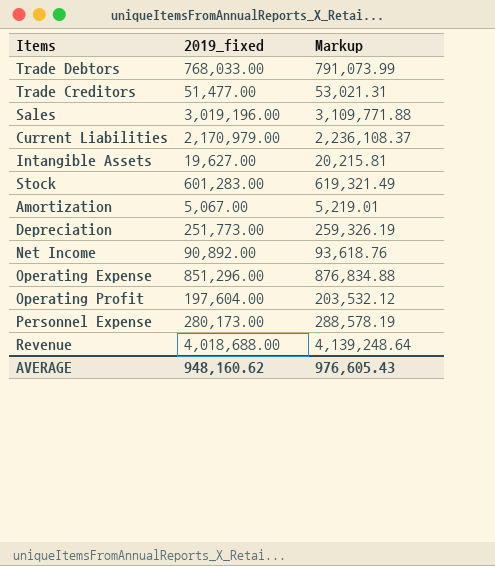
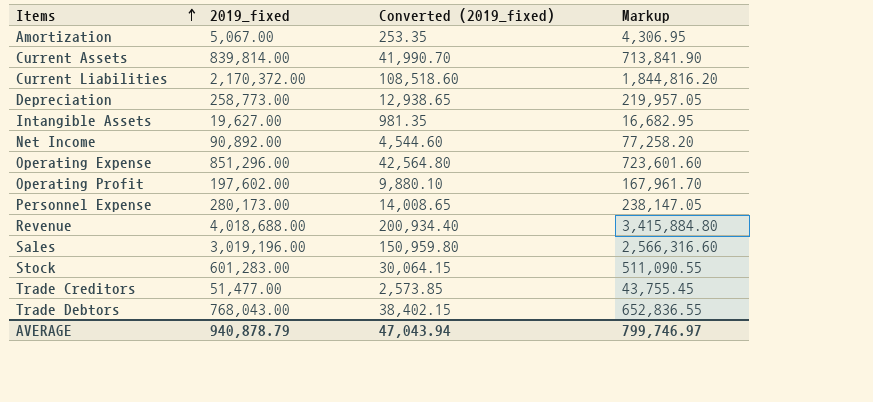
row order: none -> Items ascending
column Converted (2019_fixed) | formula: none -> [2019_fixed] * 0.05
column Markup | formula: [2019_fixed] * 1.03 -> [2019_fixed] * 0.85
row Current Assets: none -> 839,814.00 | 41,990.70 | 713,841.90
Current Liabilities | 2019_fixed: 2,170,979.00 -> 2,170,372.00
Depreciation | 2019_fixed: 251,773.00 -> 258,773.00
Operating Profit | 2019_fixed: 197,604.00 -> 197,602.00
Trade Debtors | 2019_fixed: 768,033.00 -> 768,043.00
AVERAGE | 2019_fixed: 948,160.62 -> 940,878.79
AVERAGE | Markup: 976,605.43 -> 799,746.97

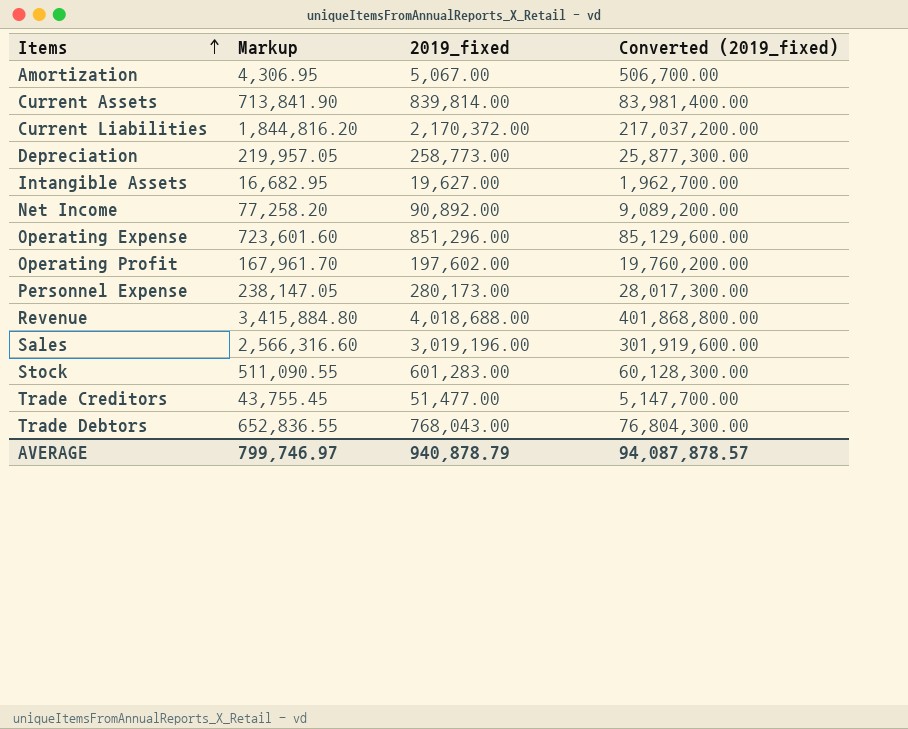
column Markup | position: 4 -> 2
column Converted (2019_fixed) | formula: [2019_fixed] * 0.05 -> [2019_fixed] * 100
AVERAGE | Converted (2019_fixed): 47,043.94 -> 94,087,878.57

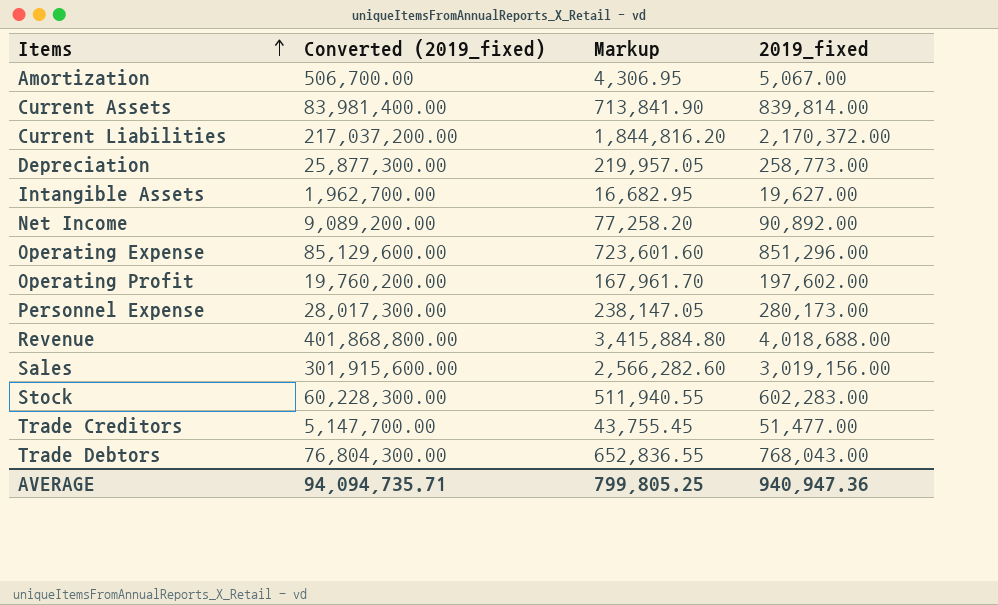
column Converted (2019_fixed) | position: 4 -> 2
Sales | Converted (2019_fixed): 301,919,600.00 -> 301,915,600.00
Sales | Markup: 2,566,316.60 -> 2,566,282.60
Sales | 2019_fixed: 3,019,196.00 -> 3,019,156.00
Stock | Converted (2019_fixed): 60,128,300.00 -> 60,228,300.00
Stock | Markup: 511,090.55 -> 511,940.55
Stock | 2019_fixed: 601,283.00 -> 602,283.00
AVERAGE | Converted (2019_fixed): 94,087,878.57 -> 94,094,735.71
AVERAGE | Markup: 799,746.97 -> 799,805.25
AVERAGE | 2019_fixed: 940,878.79 -> 940,947.36

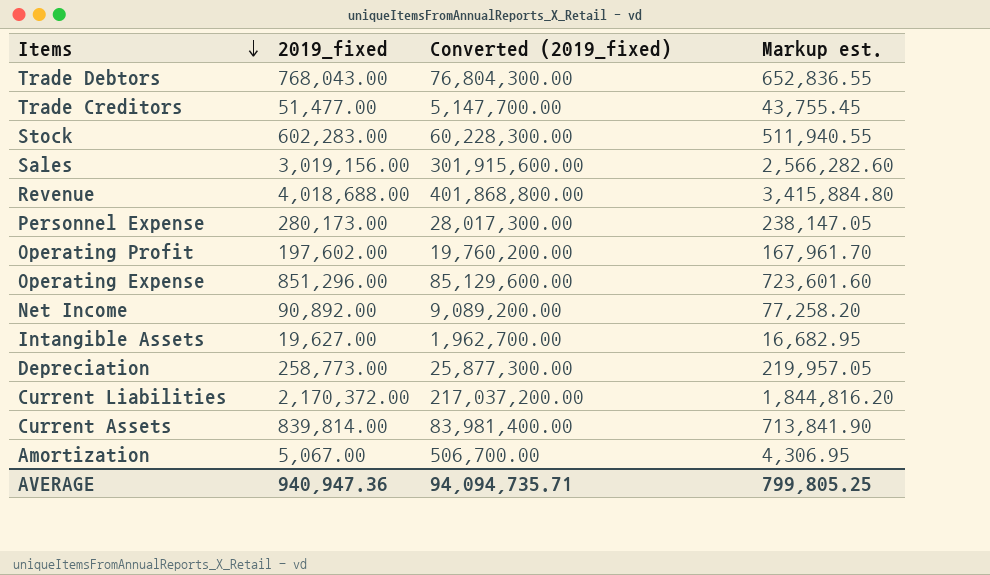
row order: Items ascending -> Items descending
column 2019_fixed | position: 4 -> 2
column name: Markup -> Markup est.

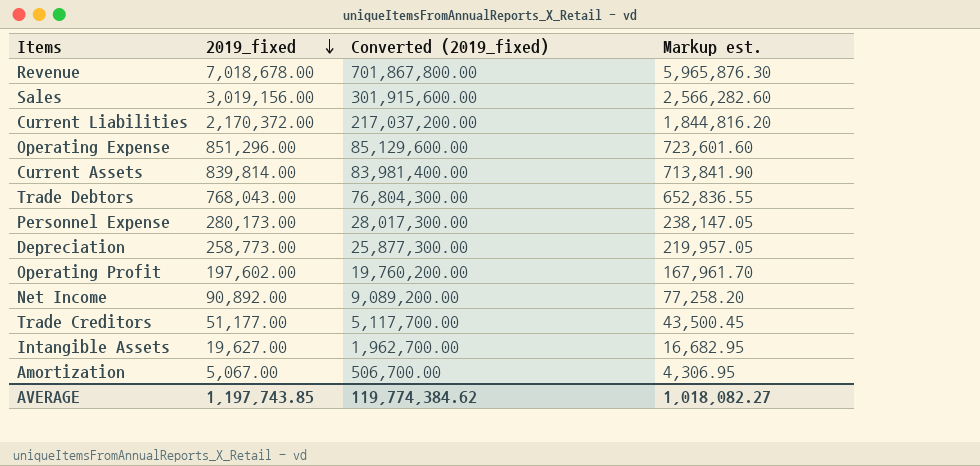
row order: Items descending -> 2019_fixed descending
row Stock: 602,283.00 | 60,228,300.00 | 511,940.55 -> none
Revenue | 2019_fixed: 4,018,688.00 -> 7,018,678.00
Revenue | Converted (2019_fixed): 401,868,800.00 -> 701,867,800.00
Revenue | Markup est.: 3,415,884.80 -> 5,965,876.30
Trade Creditors | 2019_fixed: 51,477.00 -> 51,177.00
Trade Creditors | Converted (2019_fixed): 5,147,700.00 -> 5,117,700.00
Trade Creditors | Markup est.: 43,755.45 -> 43,500.45
AVERAGE | 2019_fixed: 940,947.36 -> 1,197,743.85
AVERAGE | Converted (2019_fixed): 94,094,735.71 -> 119,774,384.62
AVERAGE | Markup est.: 799,805.25 -> 1,018,082.27

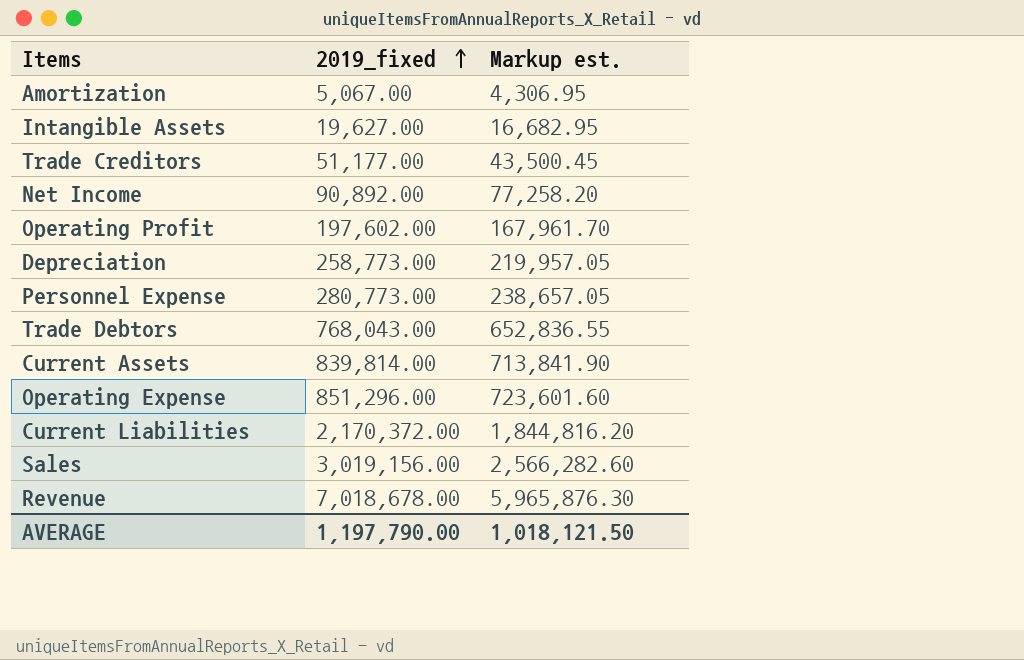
row order: 2019_fixed descending -> 2019_fixed ascending
column Converted (2019_fixed) | formula: [2019_fixed] * 100 -> none
Personnel Expense | 2019_fixed: 280,173.00 -> 280,773.00
Personnel Expense | Markup est.: 238,147.05 -> 238,657.05
AVERAGE | 2019_fixed: 1,197,743.85 -> 1,197,790.00
AVERAGE | Markup est.: 1,018,082.27 -> 1,018,121.50

